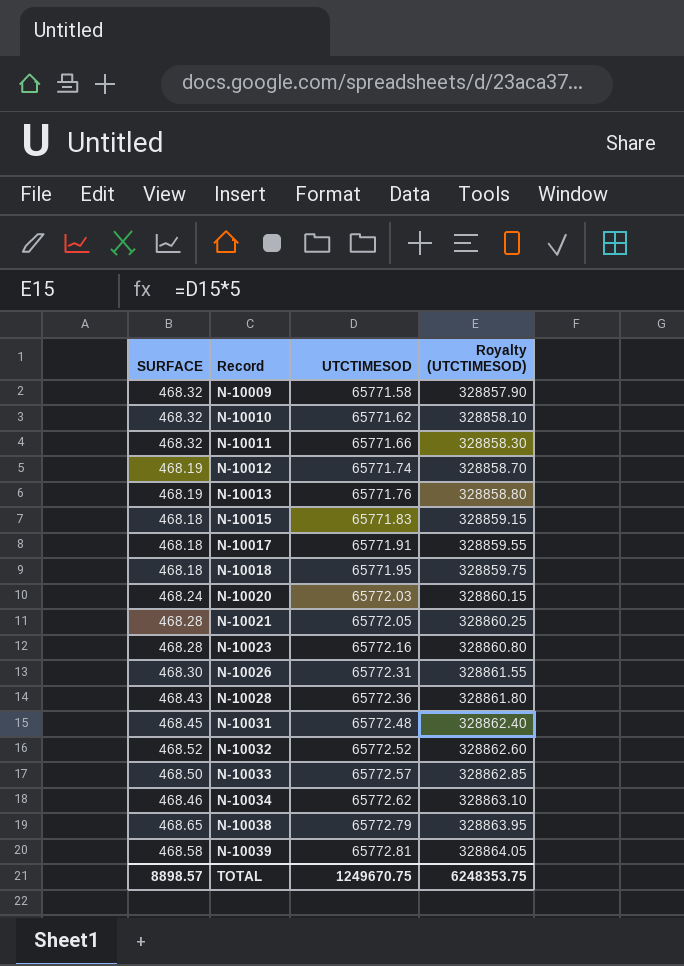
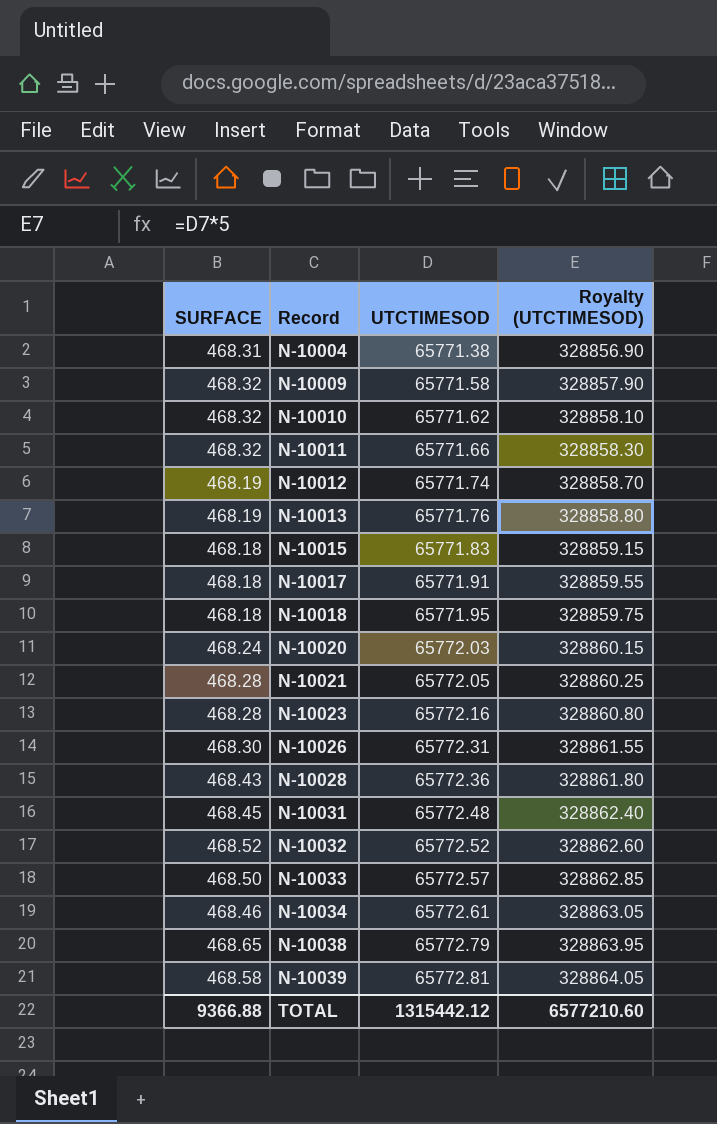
row N-10004: none -> 468.31 | 65771.38 | 328856.90
N-10034 | UTCTIMESOD: 65772.62 -> 65772.61
N-10034 | Royalty (UTCTIMESOD): 328863.10 -> 328863.05
TOTAL | SURFACE: 8898.57 -> 9366.88
TOTAL | UTCTIMESOD: 1249670.75 -> 1315442.12
TOTAL | Royalty (UTCTIMESOD): 6248353.75 -> 6577210.60

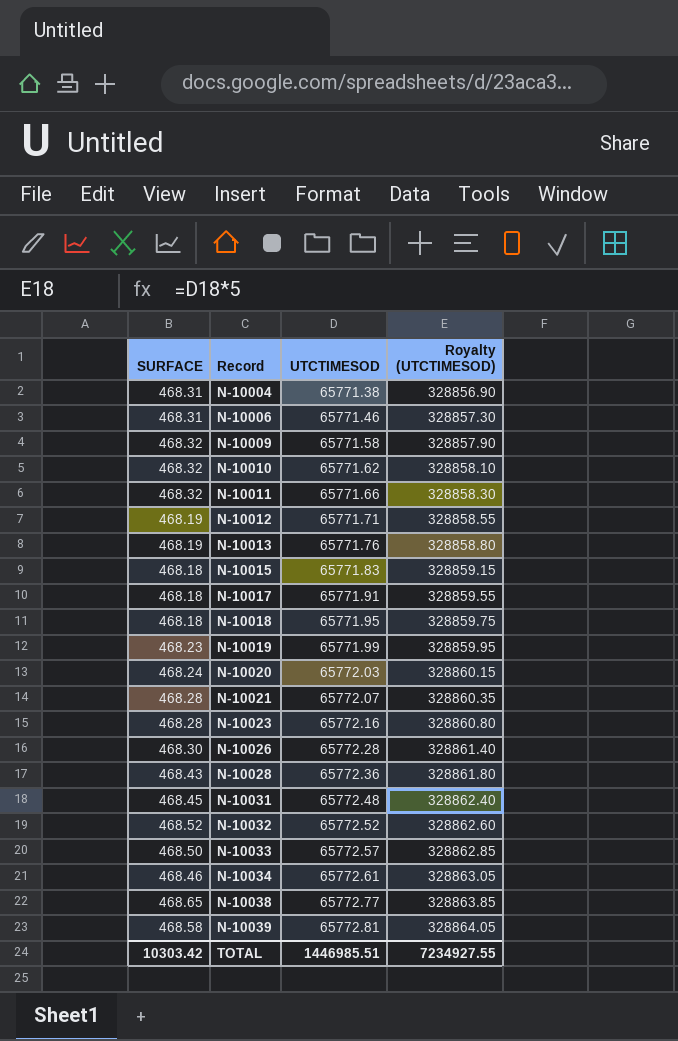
row N-10006: none -> 468.31 | 65771.46 | 328857.30
N-10012 | UTCTIMESOD: 65771.74 -> 65771.71
N-10012 | Royalty (UTCTIMESOD): 328858.70 -> 328858.55
row N-10019: none -> 468.23 | 65771.99 | 328859.95
N-10021 | UTCTIMESOD: 65772.05 -> 65772.07
N-10021 | Royalty (UTCTIMESOD): 328860.25 -> 328860.35
N-10026 | UTCTIMESOD: 65772.31 -> 65772.28
N-10026 | Royalty (UTCTIMESOD): 328861.55 -> 328861.40
N-10038 | UTCTIMESOD: 65772.79 -> 65772.77
N-10038 | Royalty (UTCTIMESOD): 328863.95 -> 328863.85
TOTAL | SURFACE: 9366.88 -> 10303.42
TOTAL | UTCTIMESOD: 1315442.12 -> 1446985.51
TOTAL | Royalty (UTCTIMESOD): 6577210.60 -> 7234927.55

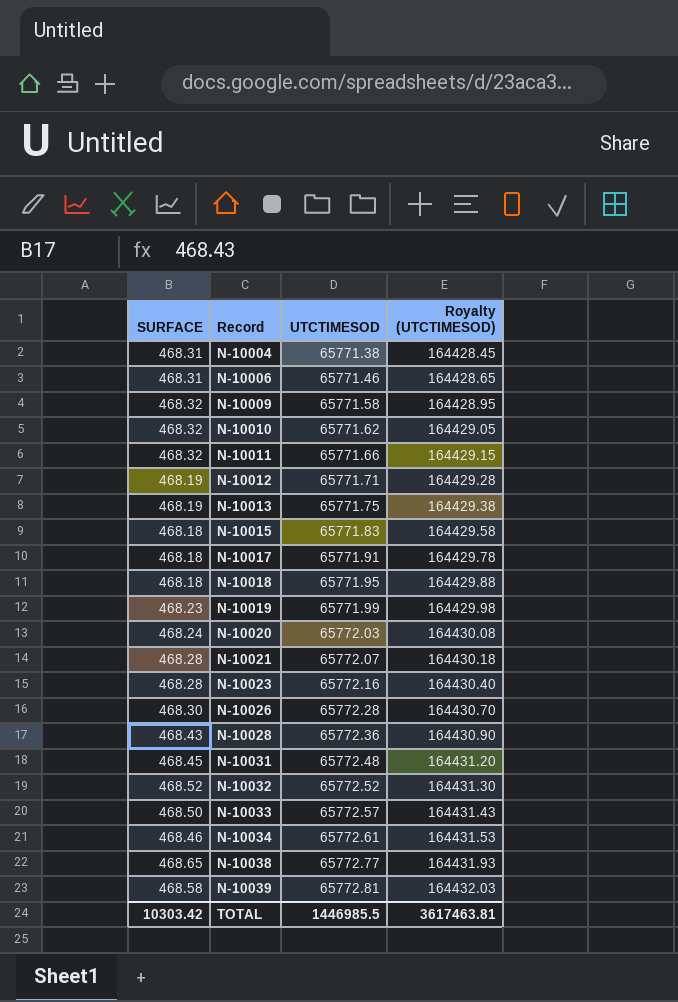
column Royalty (UTCTIMESOD) | formula: [UTCTIMESOD] * 5 -> [UTCTIMESOD] * 2.5
N-10013 | UTCTIMESOD: 65771.76 -> 65771.75
TOTAL | UTCTIMESOD: 1446985.51 -> 1446985.5
TOTAL | Royalty (UTCTIMESOD): 7234927.55 -> 3617463.81

